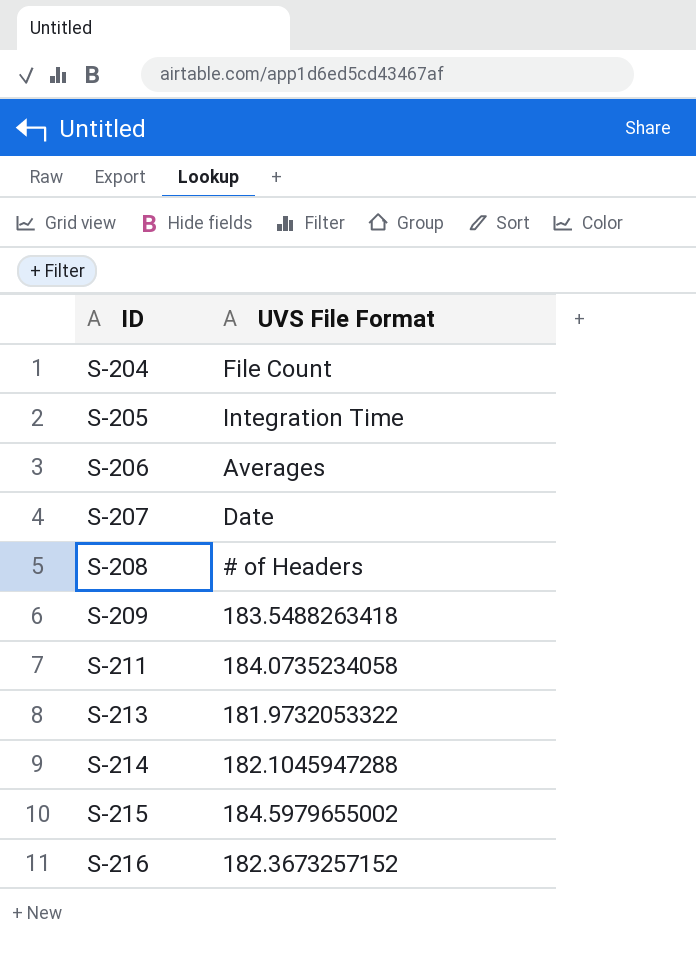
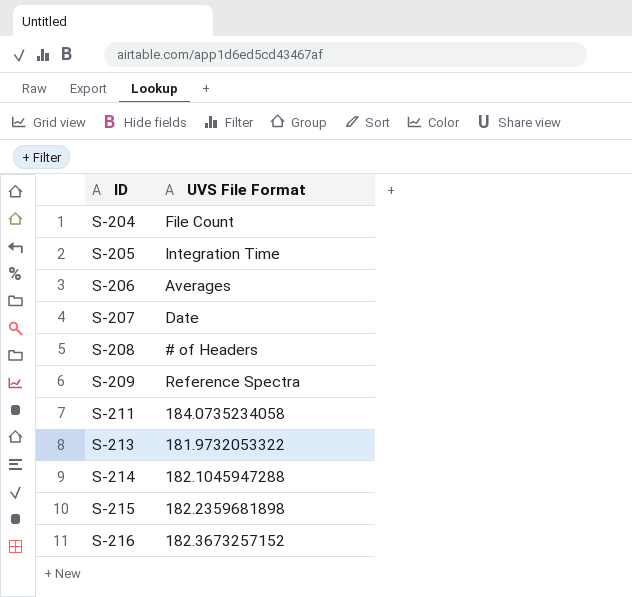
S-209 | UVS File Format: 183.5488263418 -> Reference Spectra
S-215 | UVS File Format: 184.5979655002 -> 182.2359681898

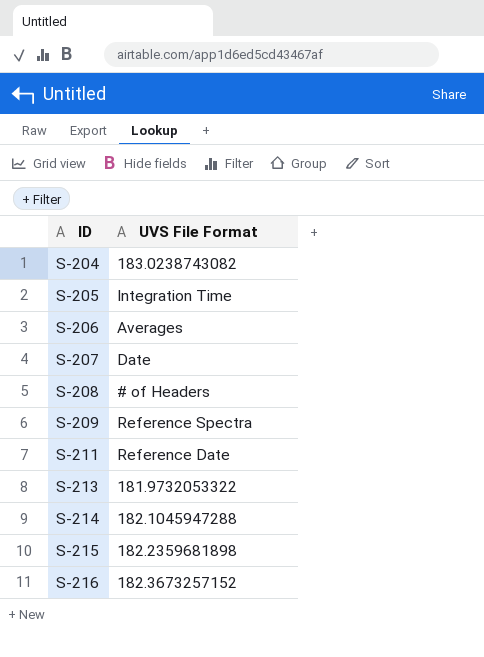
S-204 | UVS File Format: File Count -> 183.0238743082
S-211 | UVS File Format: 184.0735234058 -> Reference Date

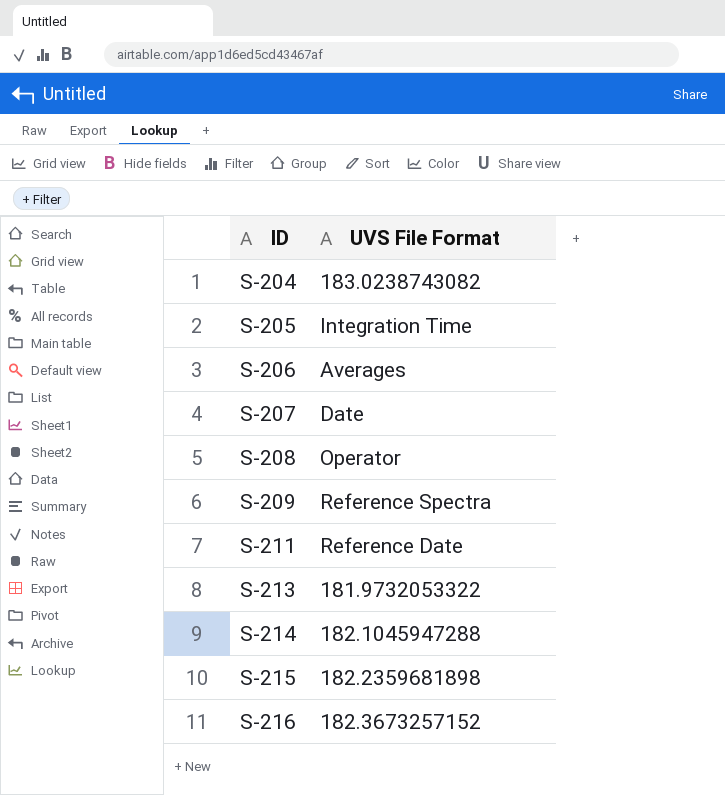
S-208 | UVS File Format: # of Headers -> Operator

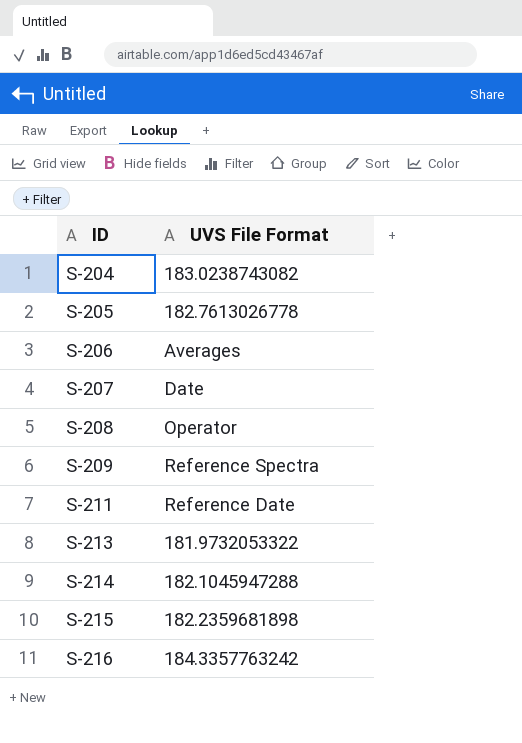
S-205 | UVS File Format: Integration Time -> 182.7613026778
S-216 | UVS File Format: 182.3673257152 -> 184.3357763242

